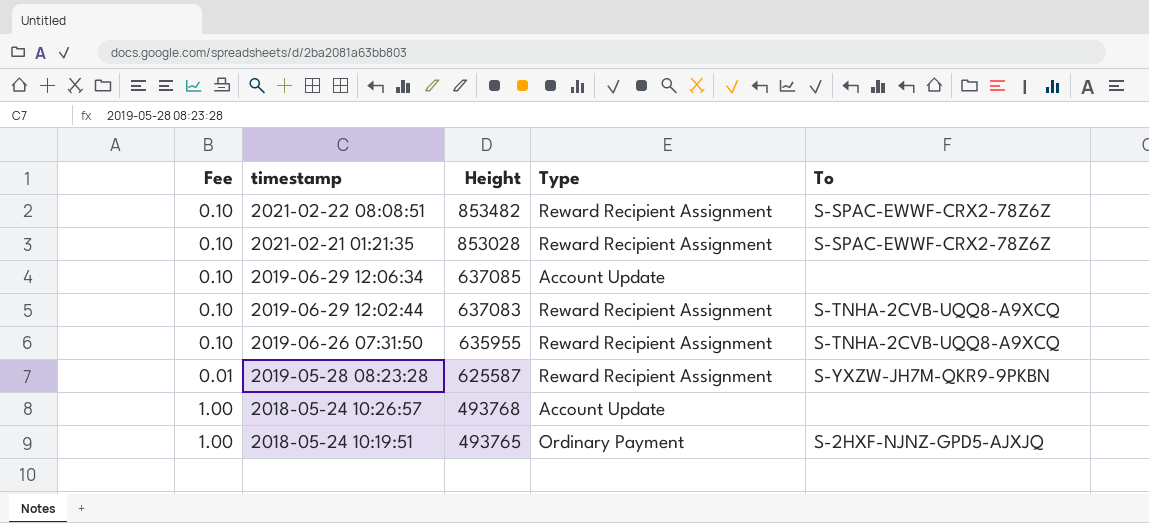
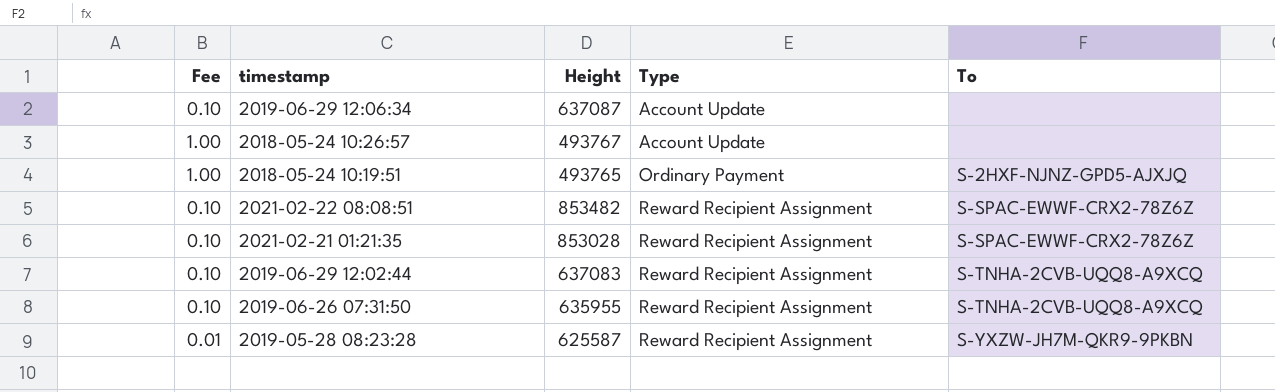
row order: timestamp descending -> Type ascending
2019-06-29 12:06:34 | Height: 637085 -> 637087
2018-05-24 10:26:57 | Height: 493768 -> 493767

